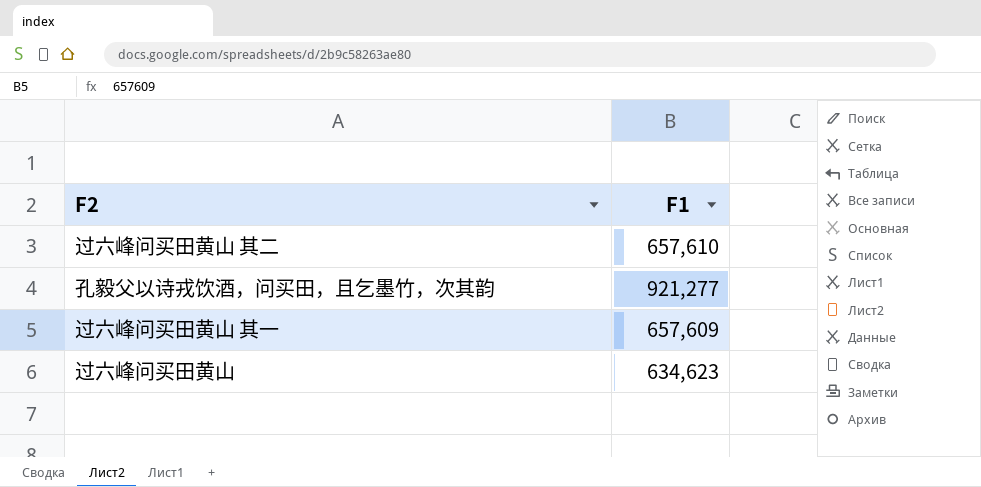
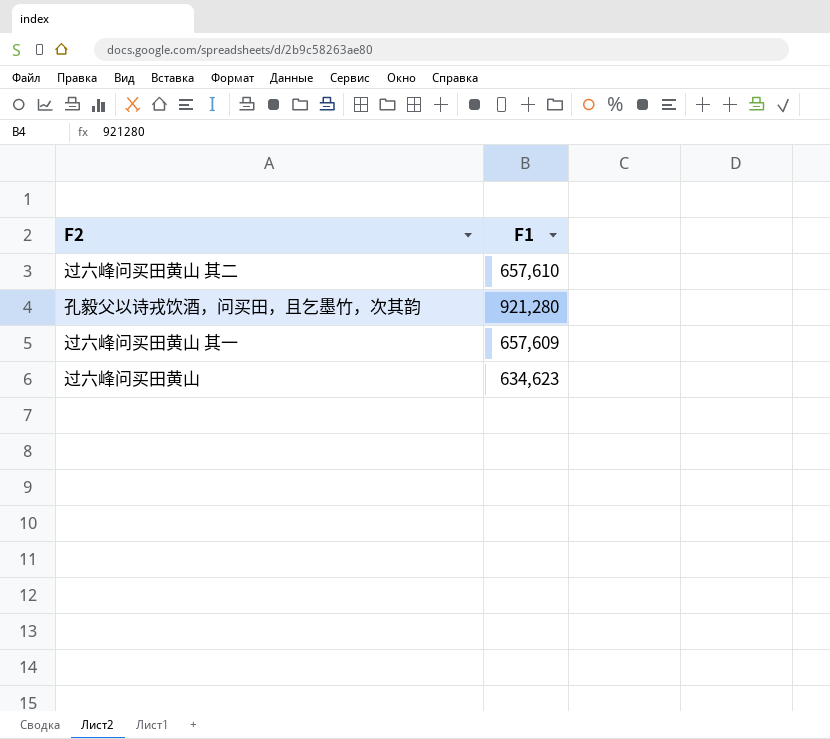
孔毅父以诗戎饮酒，问买田，且乞墨竹，次其韵 | F1: 921,277 -> 921,280

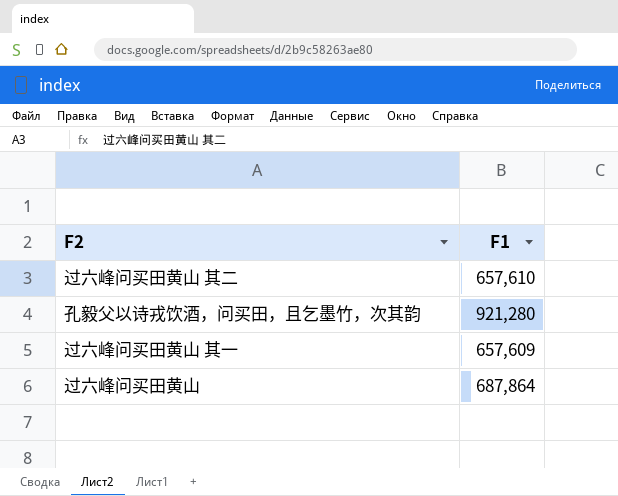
过六峰问买田黄山 | F1: 634,623 -> 687,864

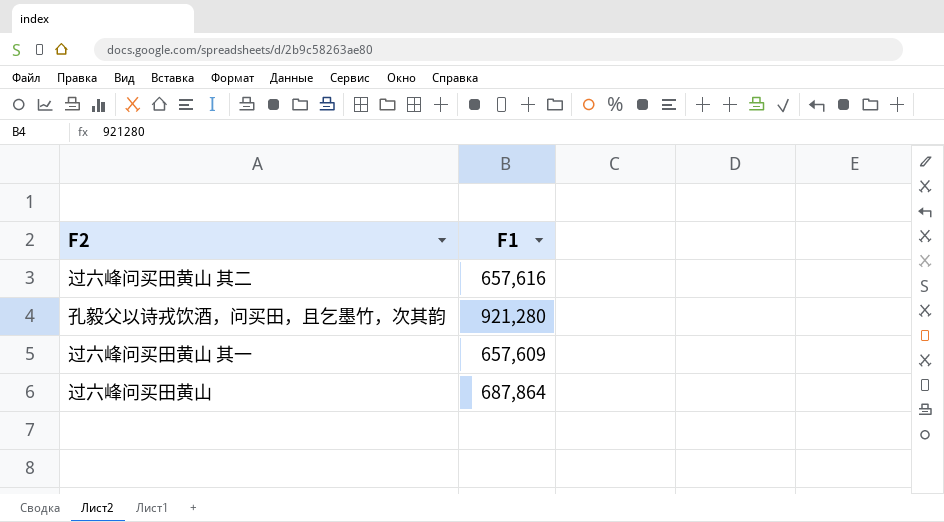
过六峰问买田黄山 其二 | F1: 657,610 -> 657,616

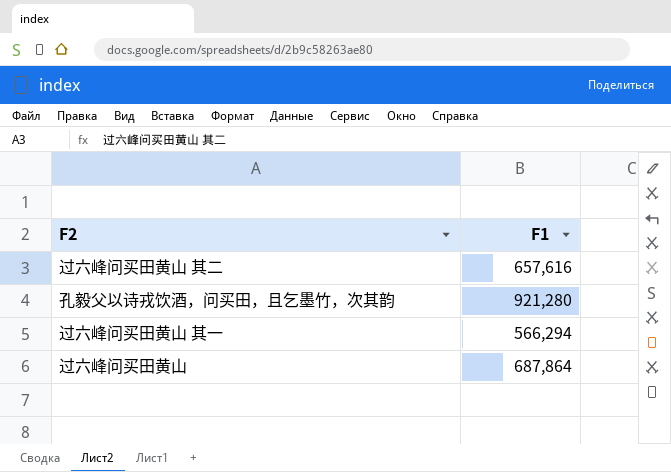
过六峰问买田黄山 其一 | F1: 657,609 -> 566,294

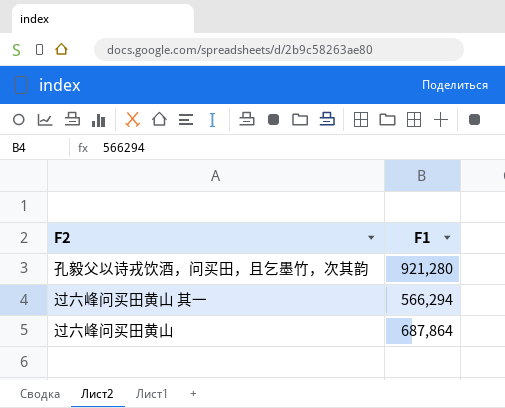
row 过六峰问买田黄山 其二: 657,616 -> none

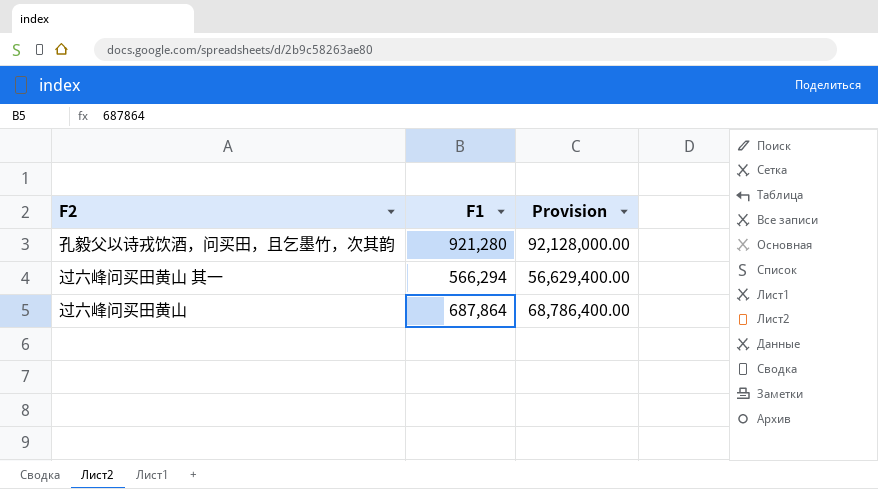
column Provision | formula: none -> [F1] * 100

